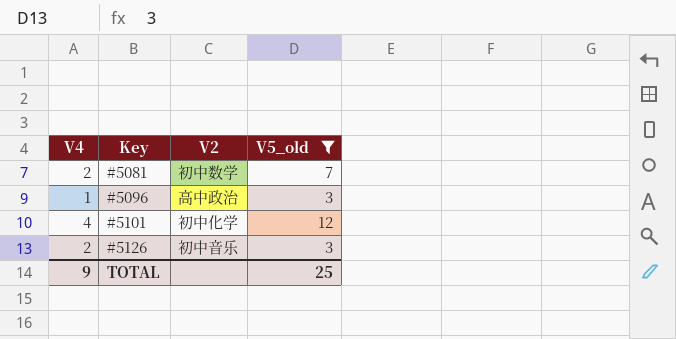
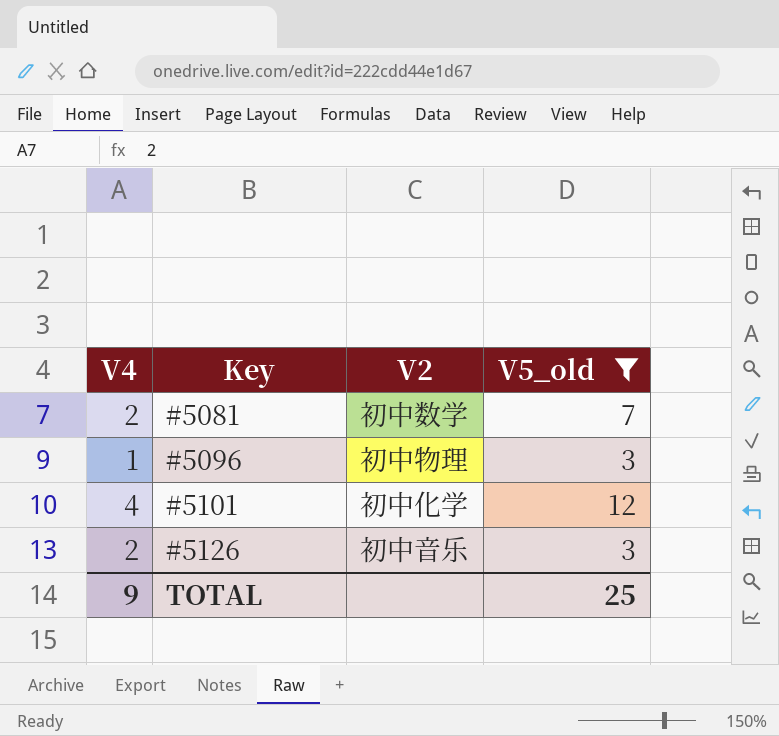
#5096 | V2: 高中政治 -> 初中物理

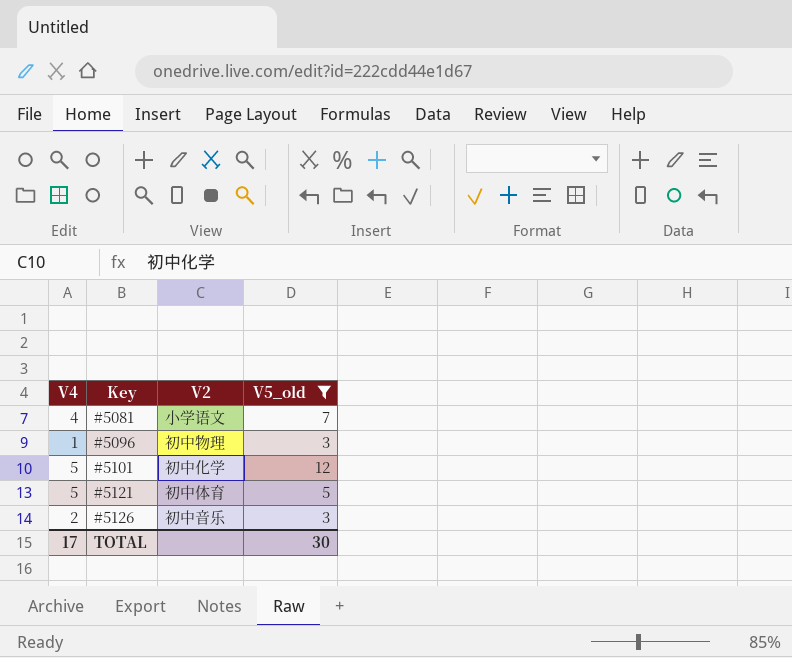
#5081 | V4: 2 -> 4
#5081 | V2: 初中数学 -> 小学语文
#5101 | V4: 4 -> 5
row #5121: none -> 5 | 初中体育 | 5
TOTAL | V4: 9 -> 17
TOTAL | V5_old: 25 -> 30

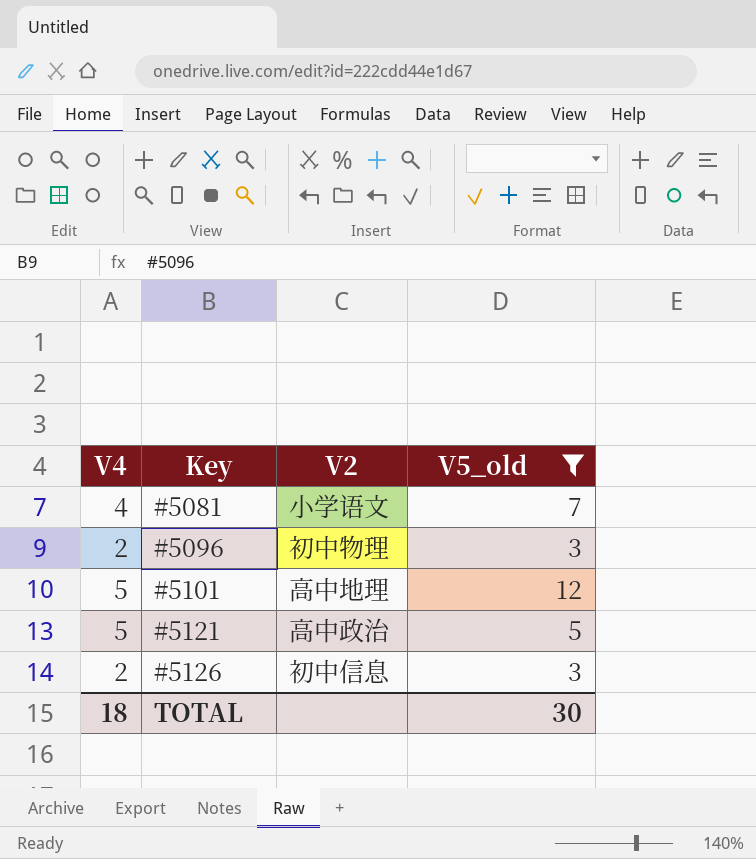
#5096 | V4: 1 -> 2
#5101 | V2: 初中化学 -> 高中地理
#5121 | V2: 初中体育 -> 高中政治
#5126 | V2: 初中音乐 -> 初中信息
TOTAL | V4: 17 -> 18

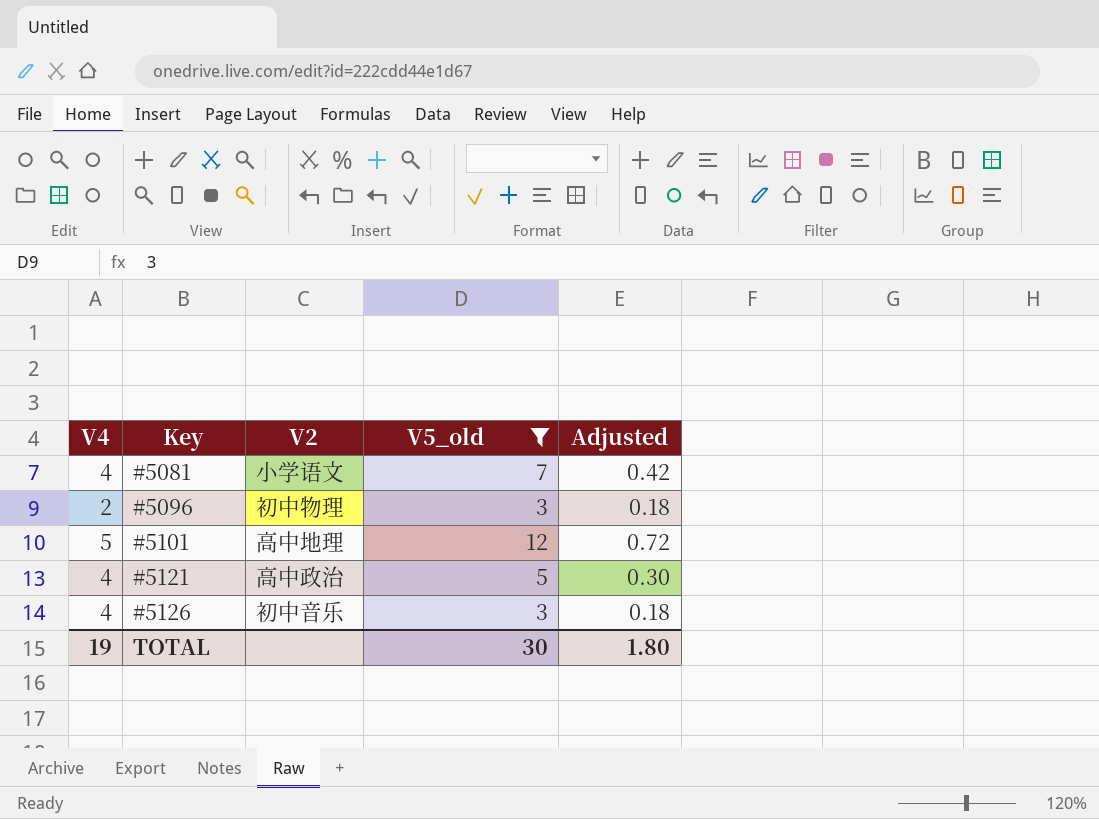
column Adjusted | formula: none -> [V5_old] * 0.06
#5121 | V4: 5 -> 4
#5126 | V4: 2 -> 4
#5126 | V2: 初中信息 -> 初中音乐
TOTAL | V4: 18 -> 19

